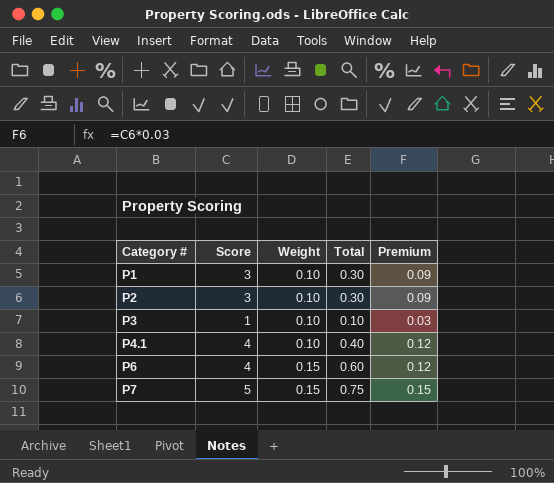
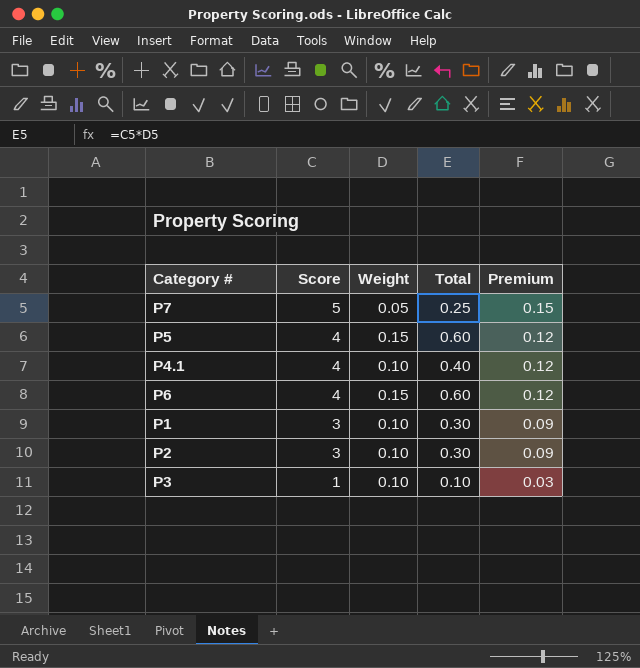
row order: Category # ascending -> Score descending
P7 | Weight: 0.15 -> 0.05
P7 | Total: 0.75 -> 0.25
row P5: none -> 4 | 0.15 | 0.60 | 0.12

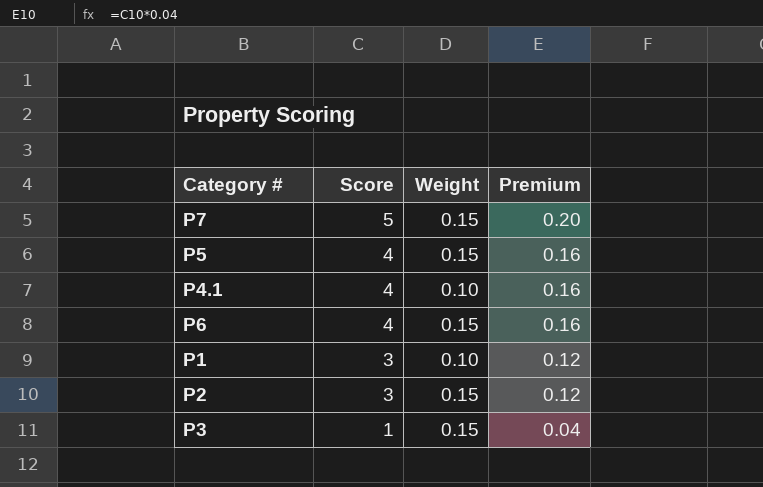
column Total | formula: [Score] * [Weight] -> none
column Premium | formula: [Score] * 0.03 -> [Score] * 0.04
P7 | Weight: 0.05 -> 0.15
P2 | Weight: 0.10 -> 0.15
P3 | Weight: 0.10 -> 0.15

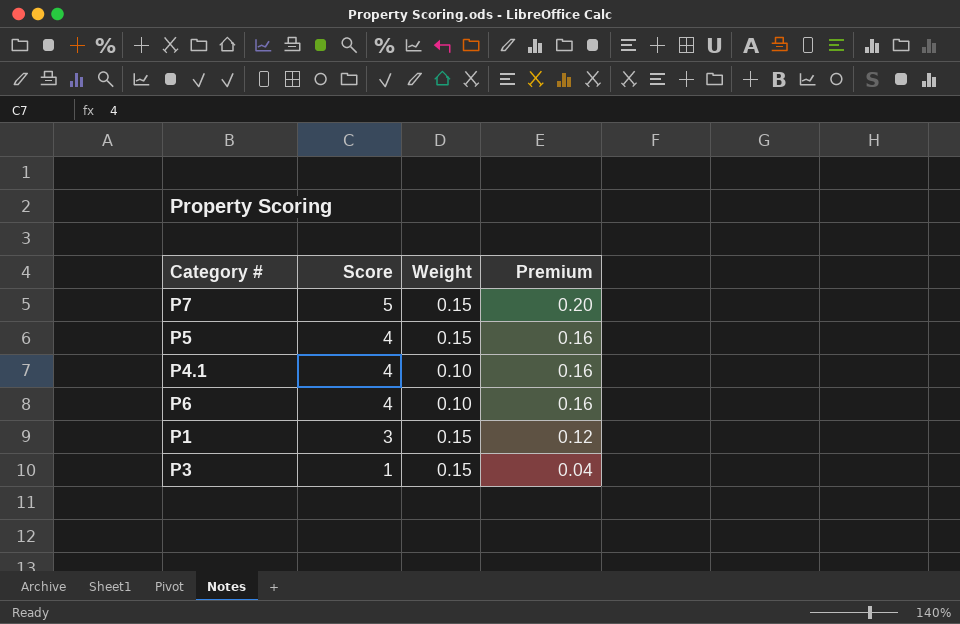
row P2: 3 | 0.15 | 0.12 -> none
P6 | Weight: 0.15 -> 0.10
P1 | Weight: 0.10 -> 0.15

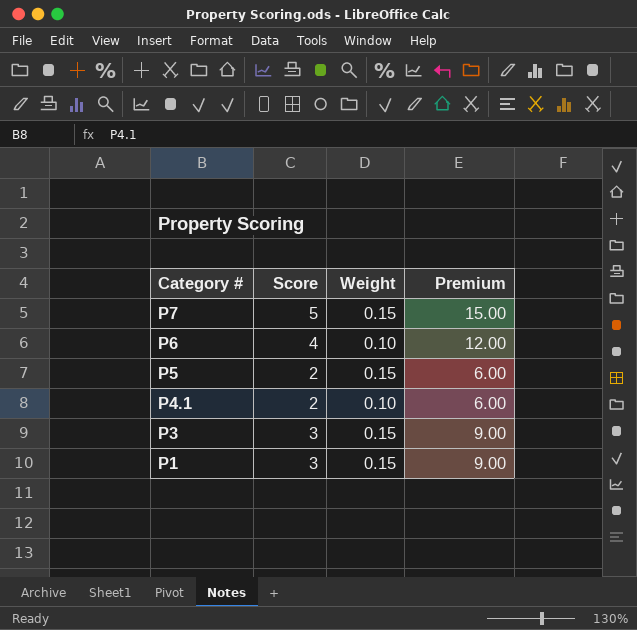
row order: Score descending -> Category # descending
column Premium | formula: [Score] * 0.04 -> [Score] * 3
P5 | Score: 4 -> 2
P4.1 | Score: 4 -> 2
P3 | Score: 1 -> 3

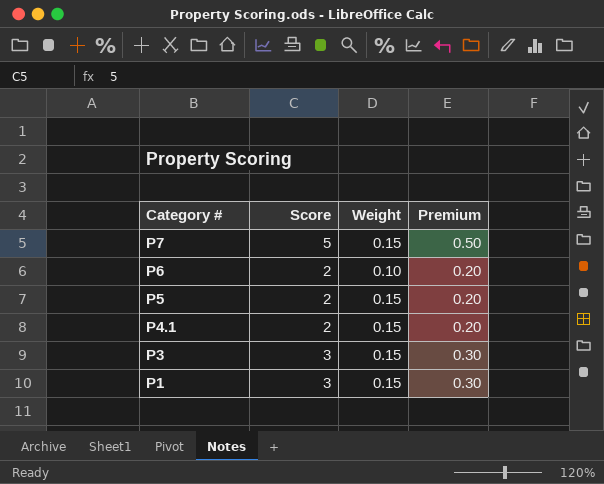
column Premium | formula: [Score] * 3 -> [Score] * 0.1
P6 | Score: 4 -> 2
P4.1 | Weight: 0.10 -> 0.15

